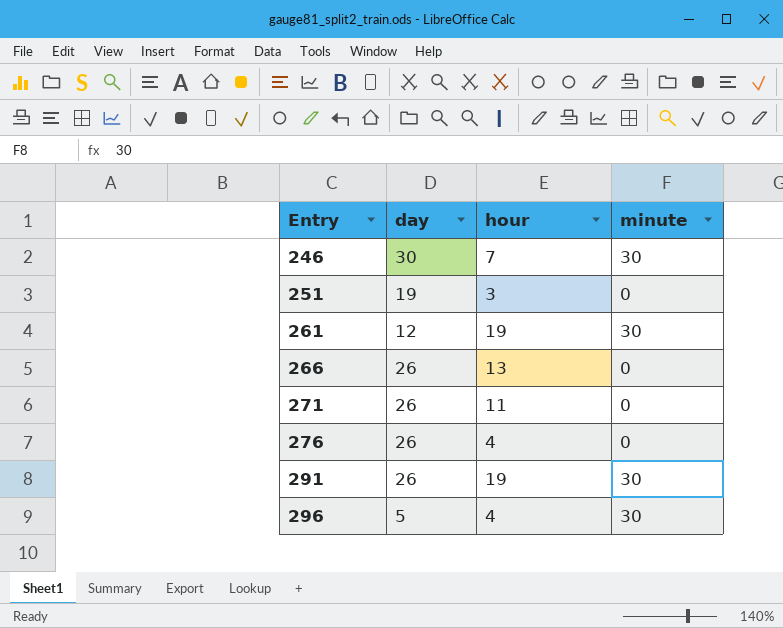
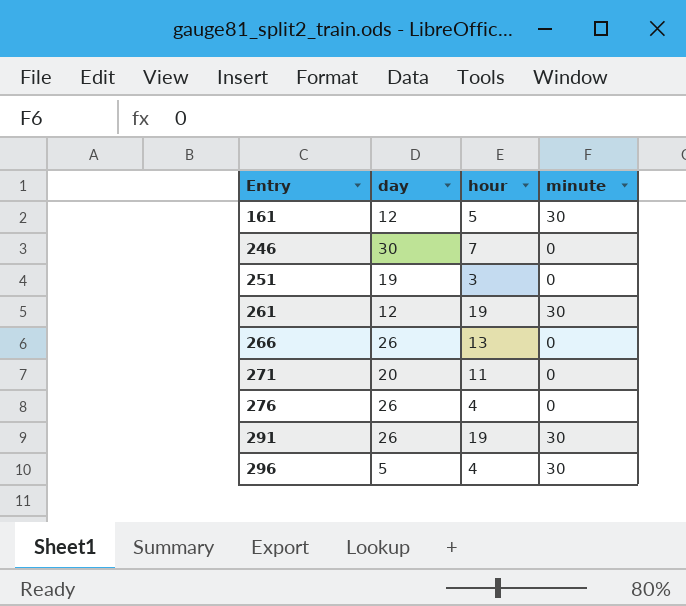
row 161: none -> 12 | 5 | 30
246 | minute: 30 -> 0
271 | day: 26 -> 20

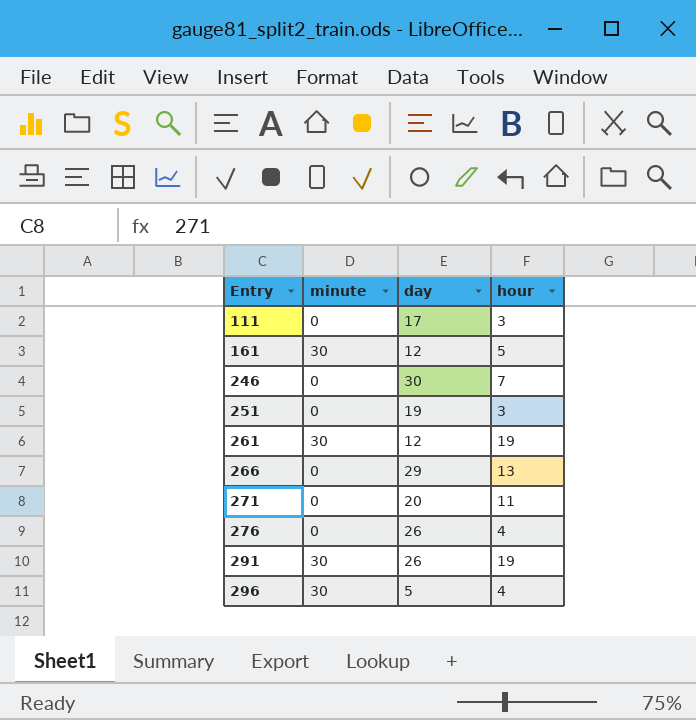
column minute | position: 4 -> 2
row 111: none -> 0 | 17 | 3
266 | day: 26 -> 29

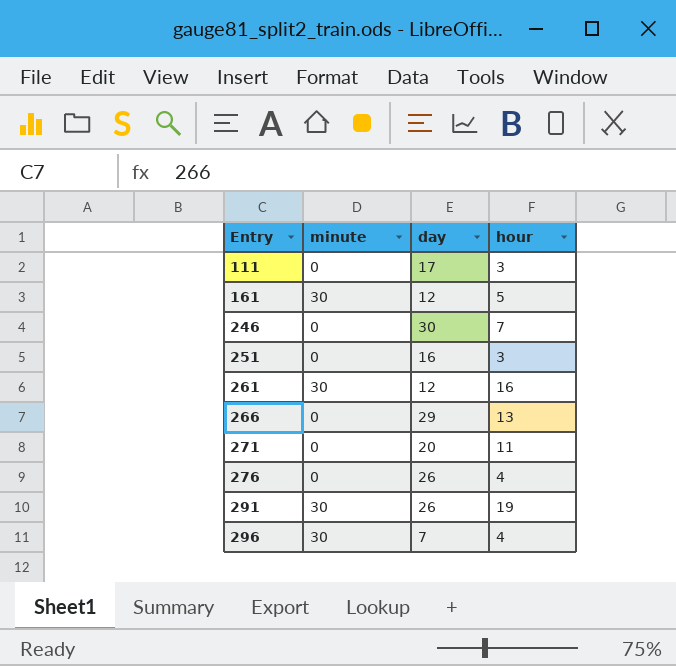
251 | day: 19 -> 16
261 | hour: 19 -> 16
296 | day: 5 -> 7

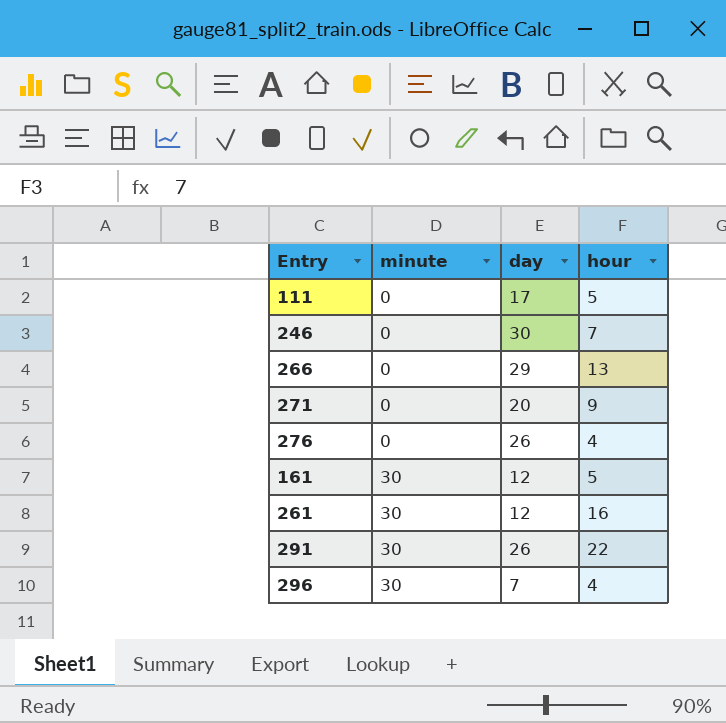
row order: Entry ascending -> minute ascending
row 251: 0 | 16 | 3 -> none
111 | hour: 3 -> 5
271 | hour: 11 -> 9
291 | hour: 19 -> 22

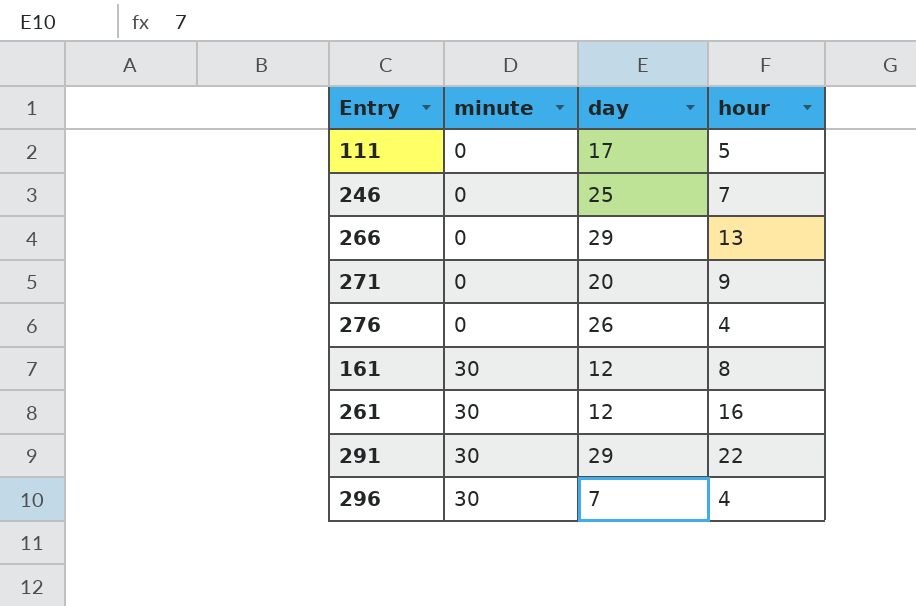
246 | day: 30 -> 25
161 | hour: 5 -> 8
291 | day: 26 -> 29

